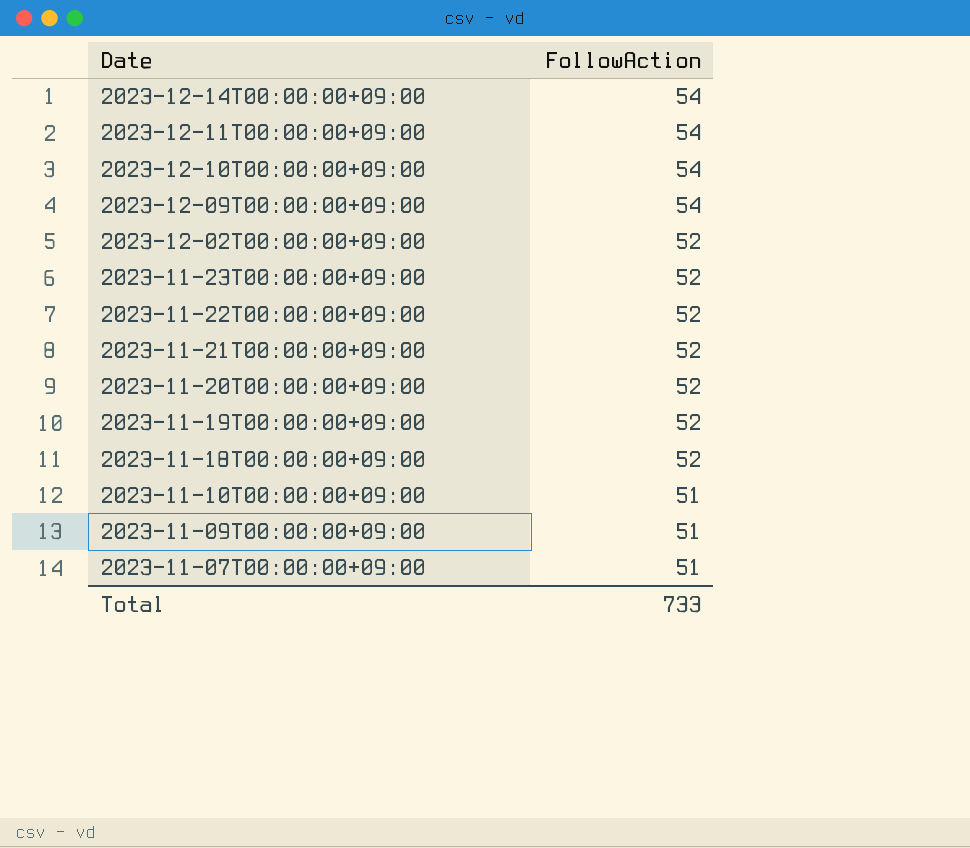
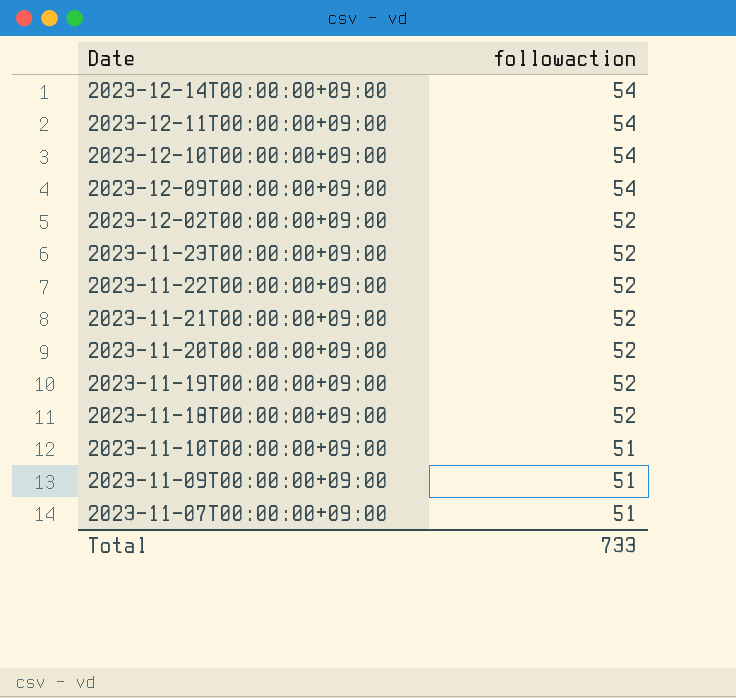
column name: FollowAction -> followaction

